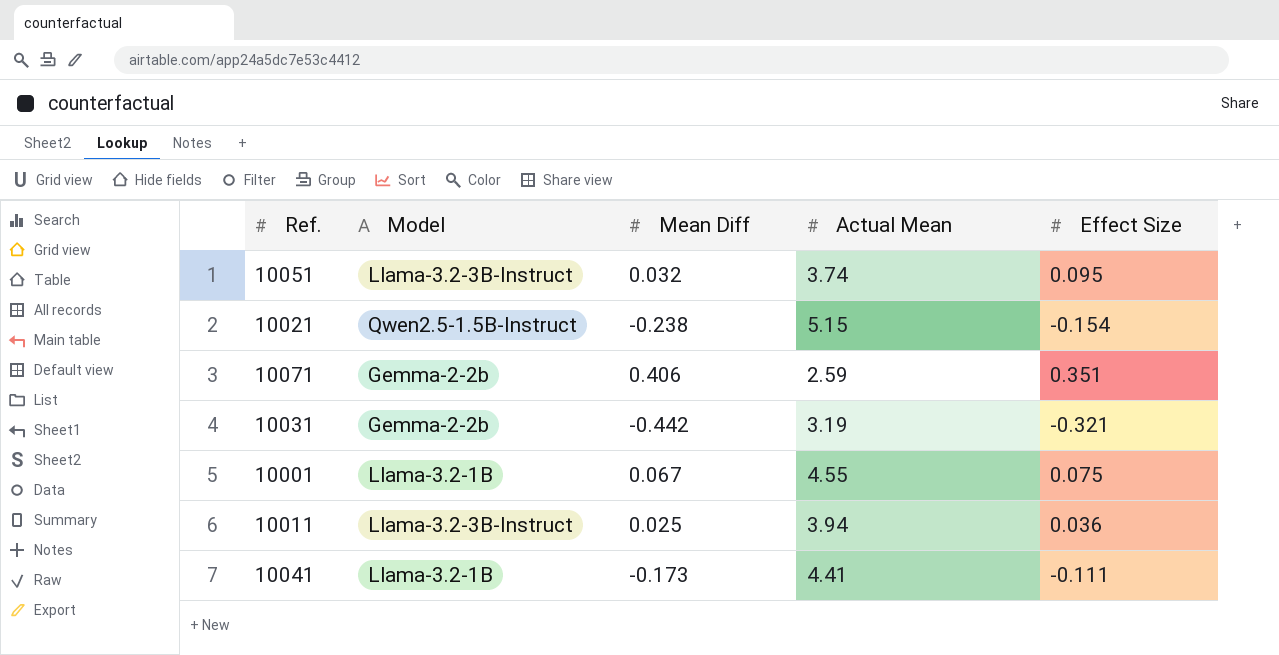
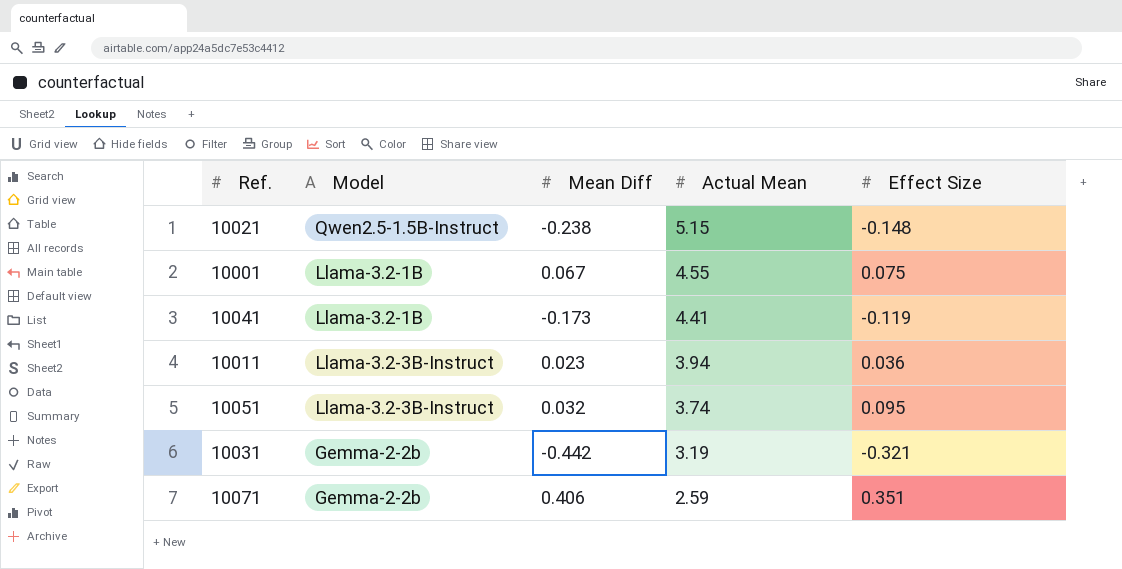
row order: none -> Actual Mean descending
10021 | Effect Size: -0.154 -> -0.148
10041 | Effect Size: -0.111 -> -0.119
10011 | Mean Diff: 0.025 -> 0.023

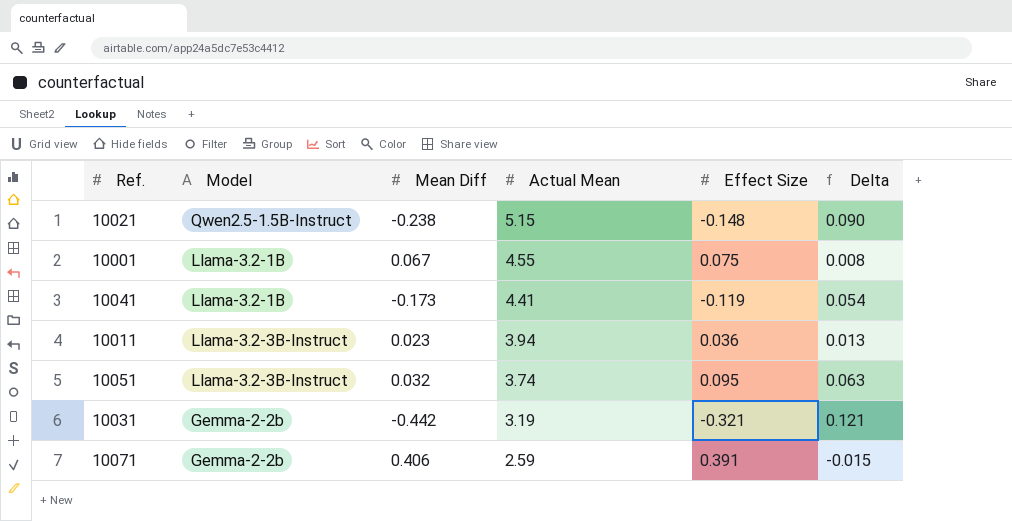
column Delta | formula: none -> [Effect Size] - [Mean Diff]
10071 | Effect Size: 0.351 -> 0.391

